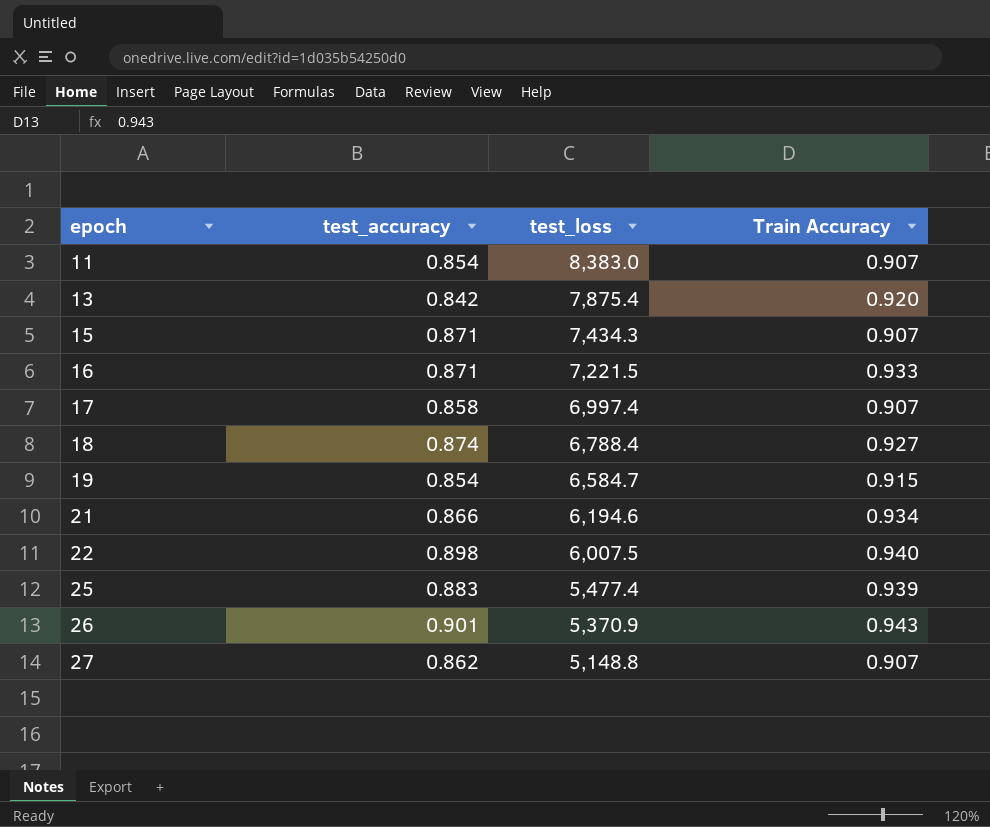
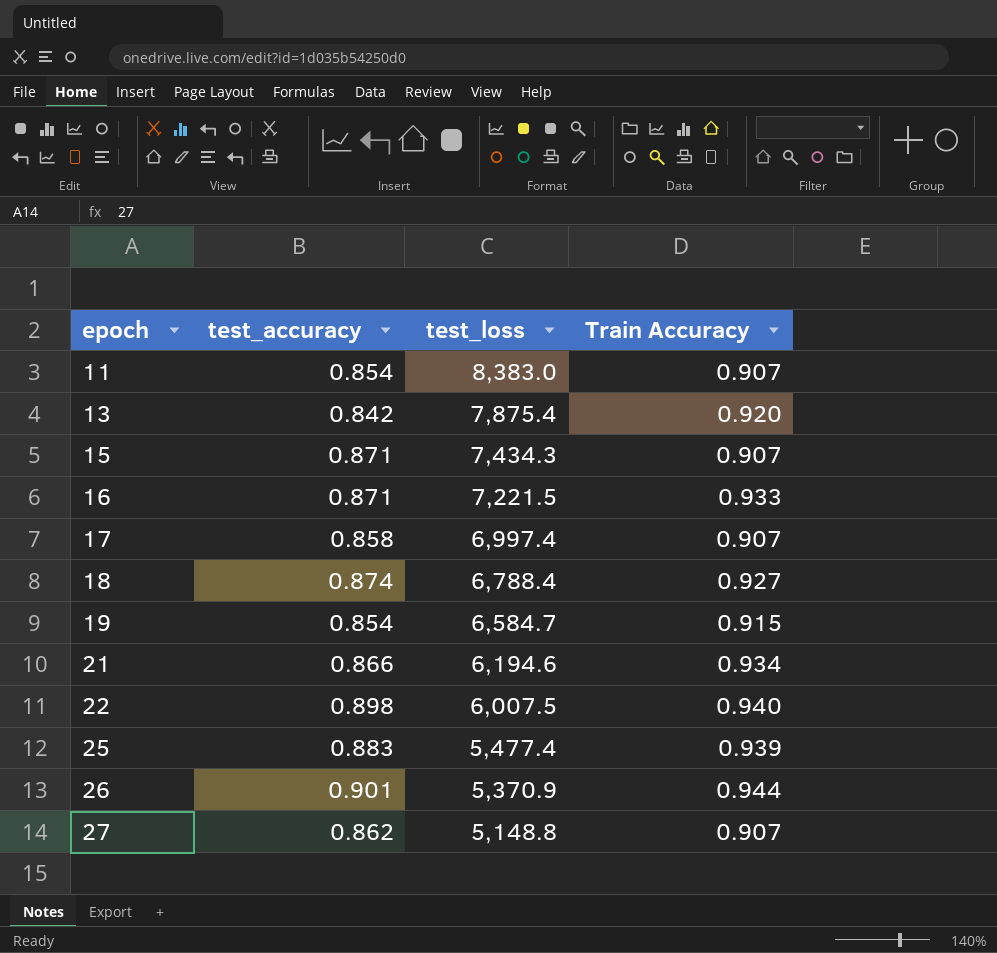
26 | Train Accuracy: 0.943 -> 0.944

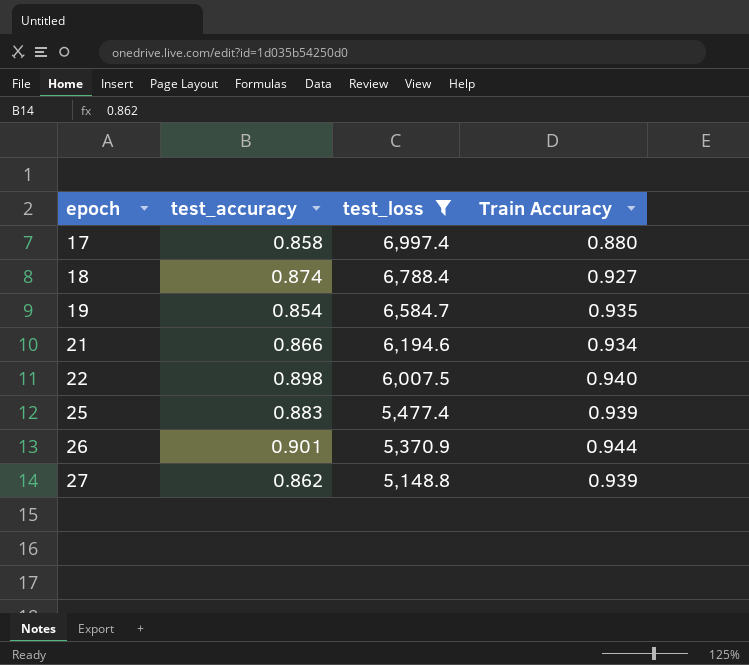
filter: none -> test_loss <= 6,997.4
17 | Train Accuracy: 0.907 -> 0.880
19 | Train Accuracy: 0.915 -> 0.935
27 | Train Accuracy: 0.907 -> 0.939

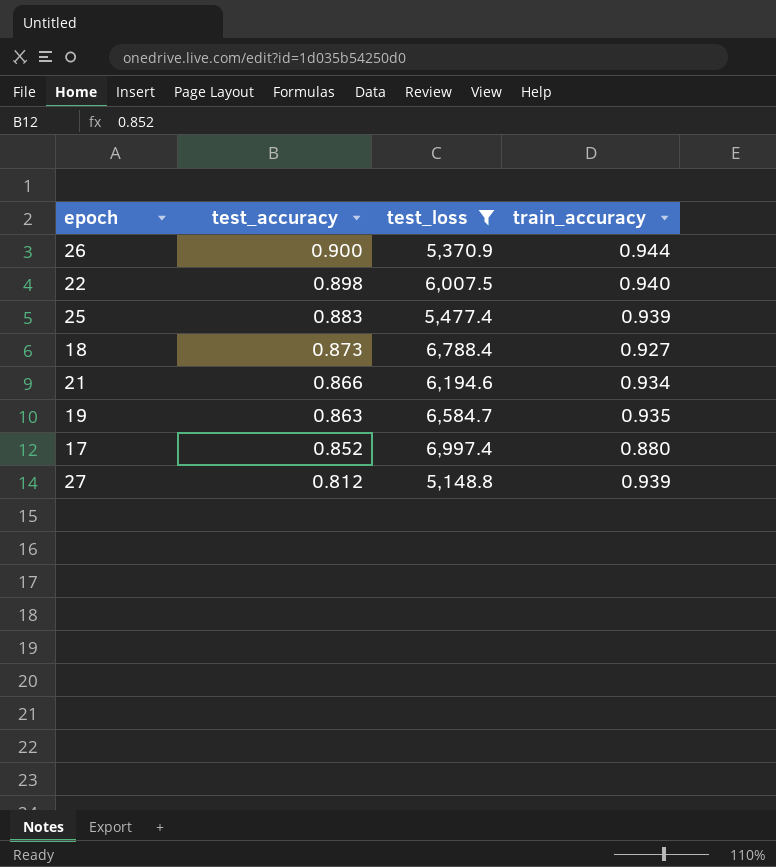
row order: epoch ascending -> test_accuracy descending
column name: Train Accuracy -> train_accuracy
26 | test_accuracy: 0.901 -> 0.900
18 | test_accuracy: 0.874 -> 0.873
19 | test_accuracy: 0.854 -> 0.863
17 | test_accuracy: 0.858 -> 0.852
27 | test_accuracy: 0.862 -> 0.812

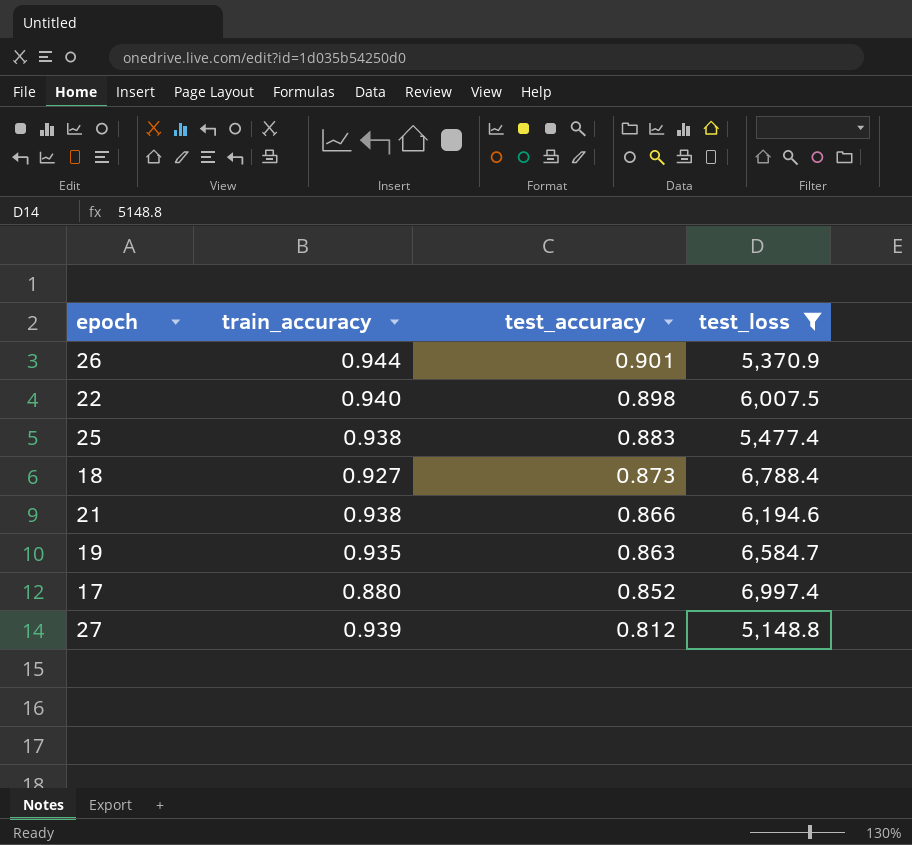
column train_accuracy | position: 4 -> 2
26 | test_accuracy: 0.900 -> 0.901
25 | train_accuracy: 0.939 -> 0.938
21 | train_accuracy: 0.934 -> 0.938

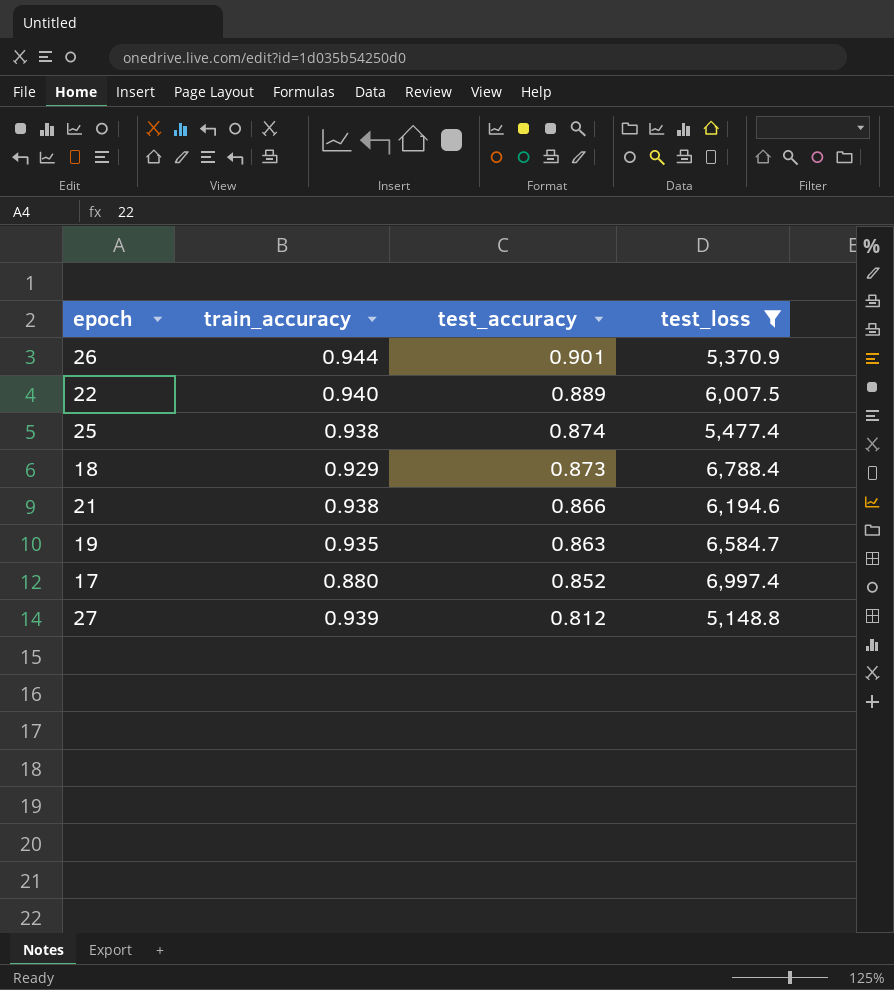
22 | test_accuracy: 0.898 -> 0.889
25 | test_accuracy: 0.883 -> 0.874
18 | train_accuracy: 0.927 -> 0.929

